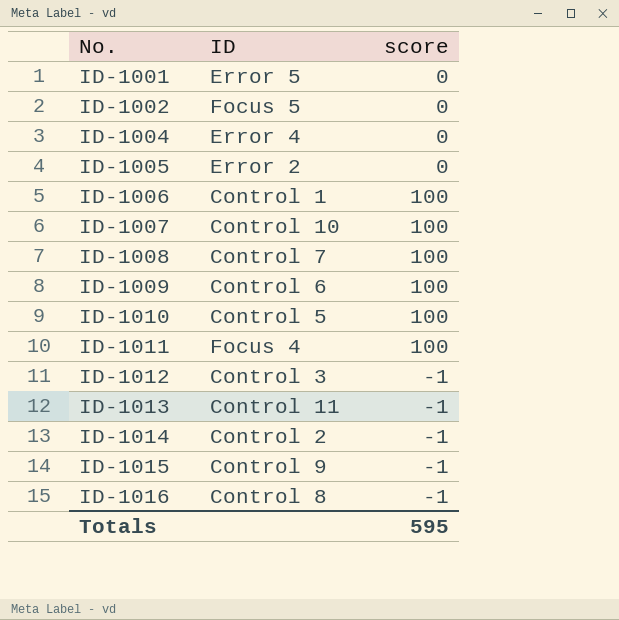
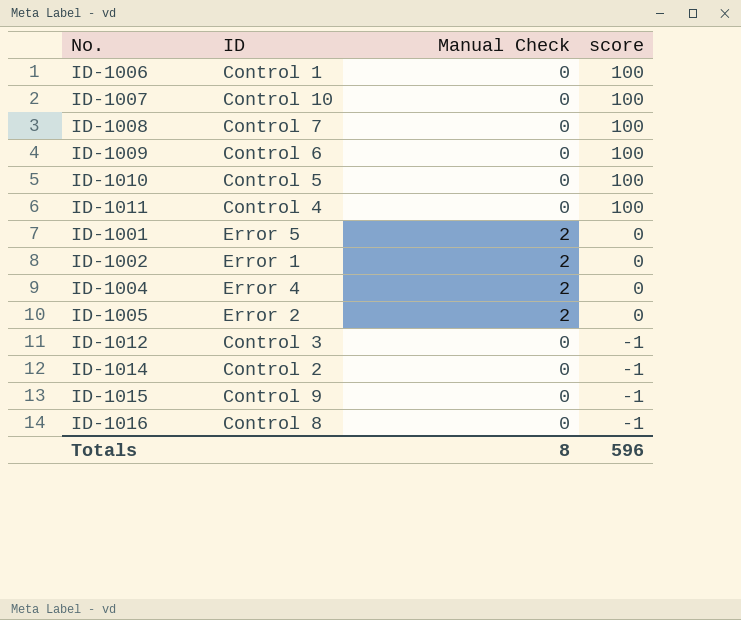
row order: No. ascending -> score descending
column Manual Check | position: none -> 3
row ID-1013: Control 11 | -1 -> none
ID-1011 | ID: Focus 4 -> Control 4
ID-1002 | ID: Focus 5 -> Error 1
Totals | score: 595 -> 596

